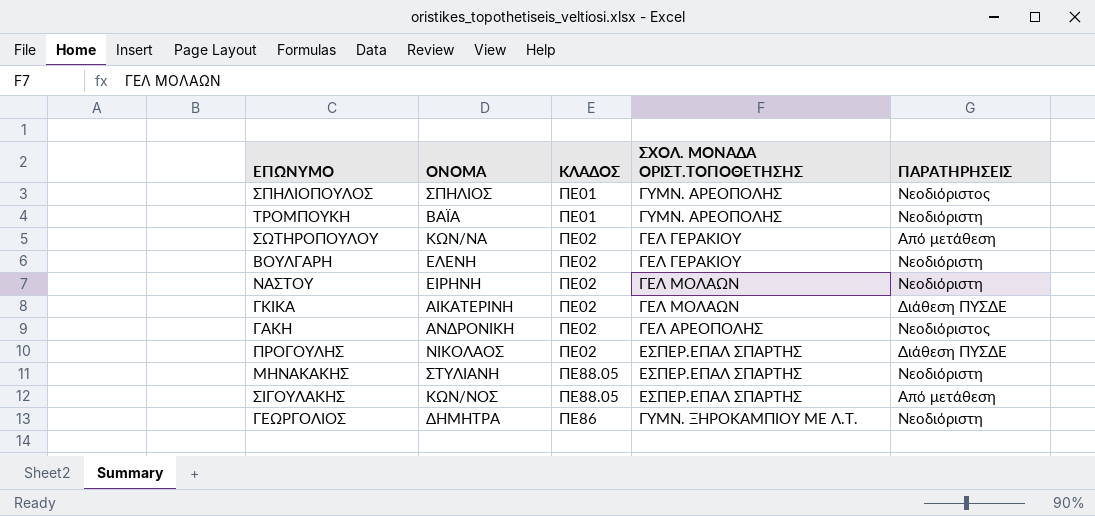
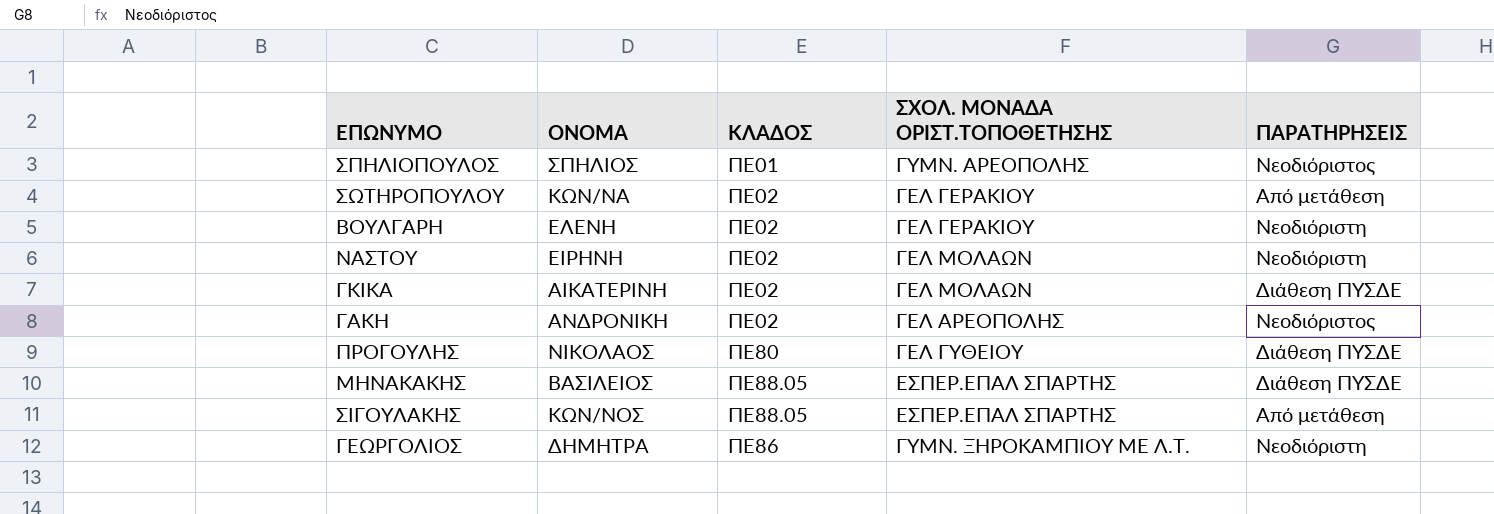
row ΤΡΟΜΠΟΥΚΗ: ΒΑΪΑ | ΠΕ01 | ΓΥΜΝ. ΑΡΕΟΠΟΛΗΣ | Νεοδιόριστη -> none
ΠΡΟΓΟΥΛΗΣ | ΚΛΑΔΟΣ: ΠΕ02 -> ΠΕ80
ΠΡΟΓΟΥΛΗΣ | ΣΧΟΛ. ΜΟΝΑΔΑ ΟΡΙΣΤ.ΤΟΠΟΘΕΤΗΣΗΣ: ΕΣΠΕΡ.ΕΠΑΛ ΣΠΑΡΤΗΣ -> ΓΕΛ ΓΥΘΕΙΟΥ
ΜΗΝΑΚΑΚΗΣ | ΟΝΟΜΑ: ΣΤΥΛΙΑΝΗ -> ΒΑΣΙΛΕΙΟΣ
ΜΗΝΑΚΑΚΗΣ | ΠΑΡΑΤΗΡΗΣΕΙΣ: Νεοδιόριστη -> Διάθεση ΠΥΣΔΕ

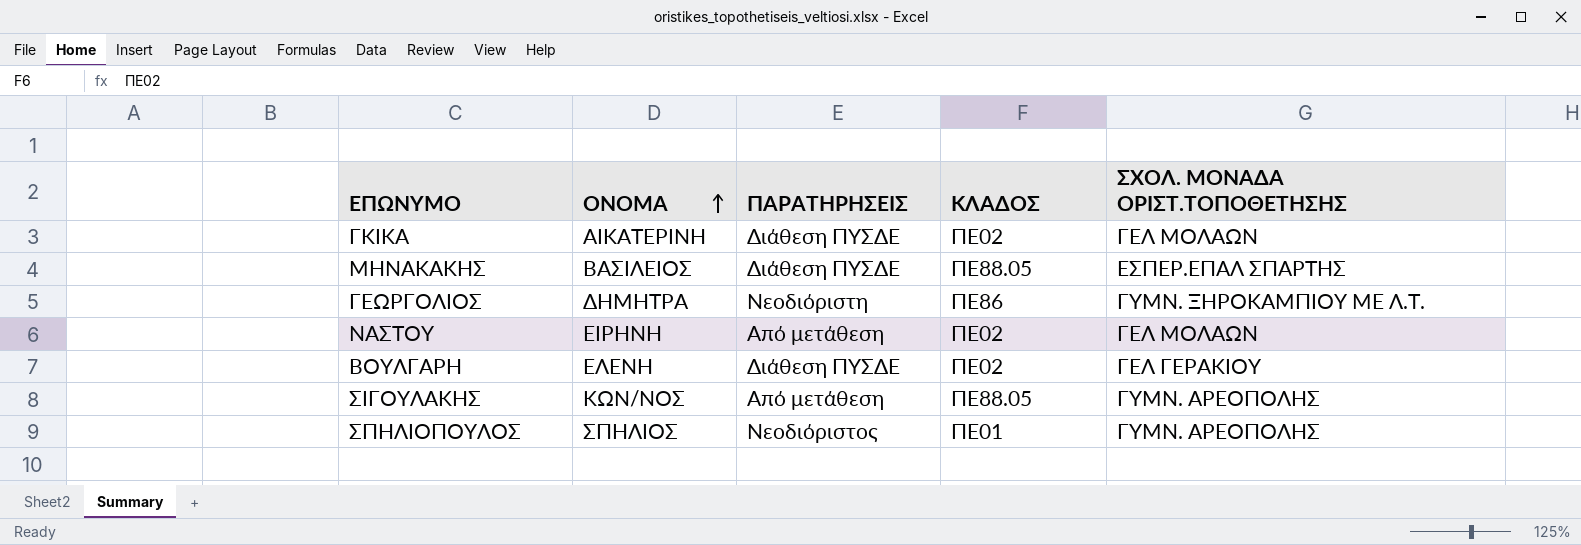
row order: none -> ΟΝΟΜΑ ascending
column ΠΑΡΑΤΗΡΗΣΕΙΣ | position: 5 -> 3
row ΣΩΤΗΡΟΠΟΥΛΟΥ: ΚΩΝ/ΝΑ | ΠΕ02 | ΓΕΛ ΓΕΡΑΚΙΟΥ | Από μετάθεση -> none
row ΓΑΚΗ: ΑΝΔΡΟΝΙΚΗ | ΠΕ02 | ΓΕΛ ΑΡΕΟΠΟΛΗΣ | Νεοδιόριστος -> none
row ΠΡΟΓΟΥΛΗΣ: ΝΙΚΟΛΑΟΣ | ΠΕ80 | ΓΕΛ ΓΥΘΕΙΟΥ | Διάθεση ΠΥΣΔΕ -> none
ΝΑΣΤΟΥ | ΠΑΡΑΤΗΡΗΣΕΙΣ: Νεοδιόριστη -> Από μετάθεση
ΒΟΥΛΓΑΡΗ | ΠΑΡΑΤΗΡΗΣΕΙΣ: Νεοδιόριστη -> Διάθεση ΠΥΣΔΕ
ΣΙΓΟΥΛΑΚΗΣ | ΣΧΟΛ. ΜΟΝΑΔΑ ΟΡΙΣΤ.ΤΟΠΟΘΕΤΗΣΗΣ: ΕΣΠΕΡ.ΕΠΑΛ ΣΠΑΡΤΗΣ -> ΓΥΜΝ. ΑΡΕΟΠΟΛΗΣ

